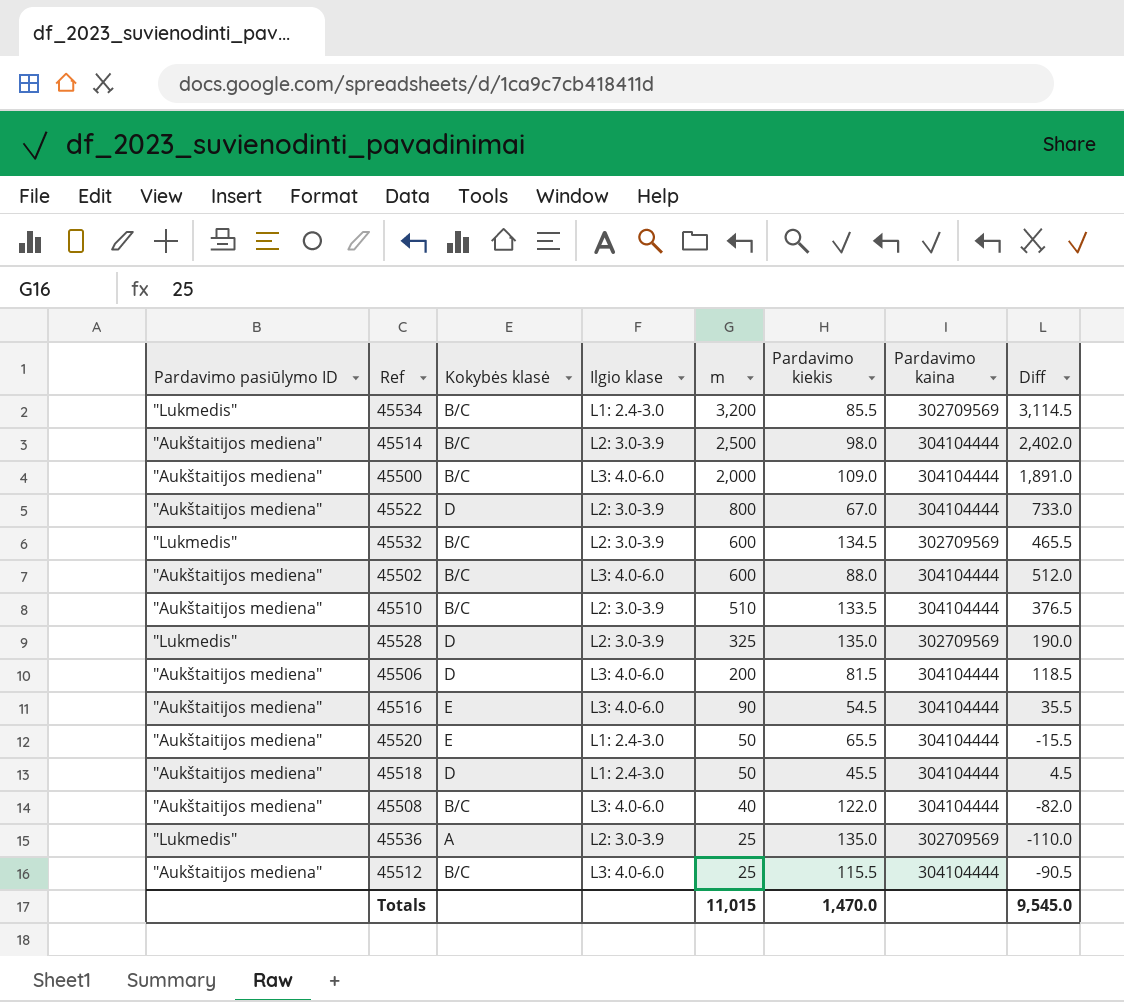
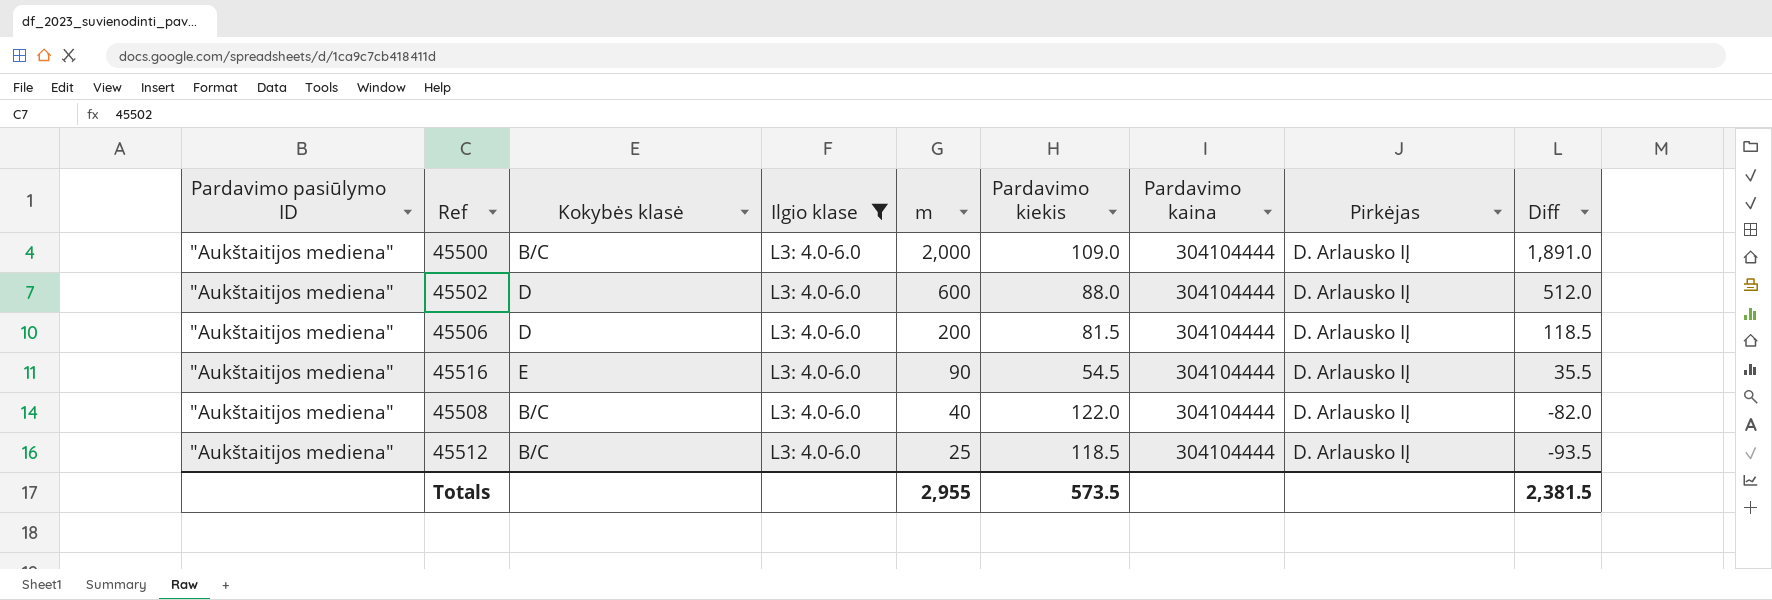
filter: none -> Ilgio klase = L3: 4.0-6.0
column Pirkėjas | position: none -> 8
45502 | Kokybės klasė: B/C -> D
45512 | Pardavimo kiekis: 115.5 -> 118.5
45512 | Diff: -90.5 -> -93.5
Totals | m: 11,015 -> 2,955
Totals | Pardavimo kiekis: 1,470.0 -> 573.5
Totals | Diff: 9,545.0 -> 2,381.5

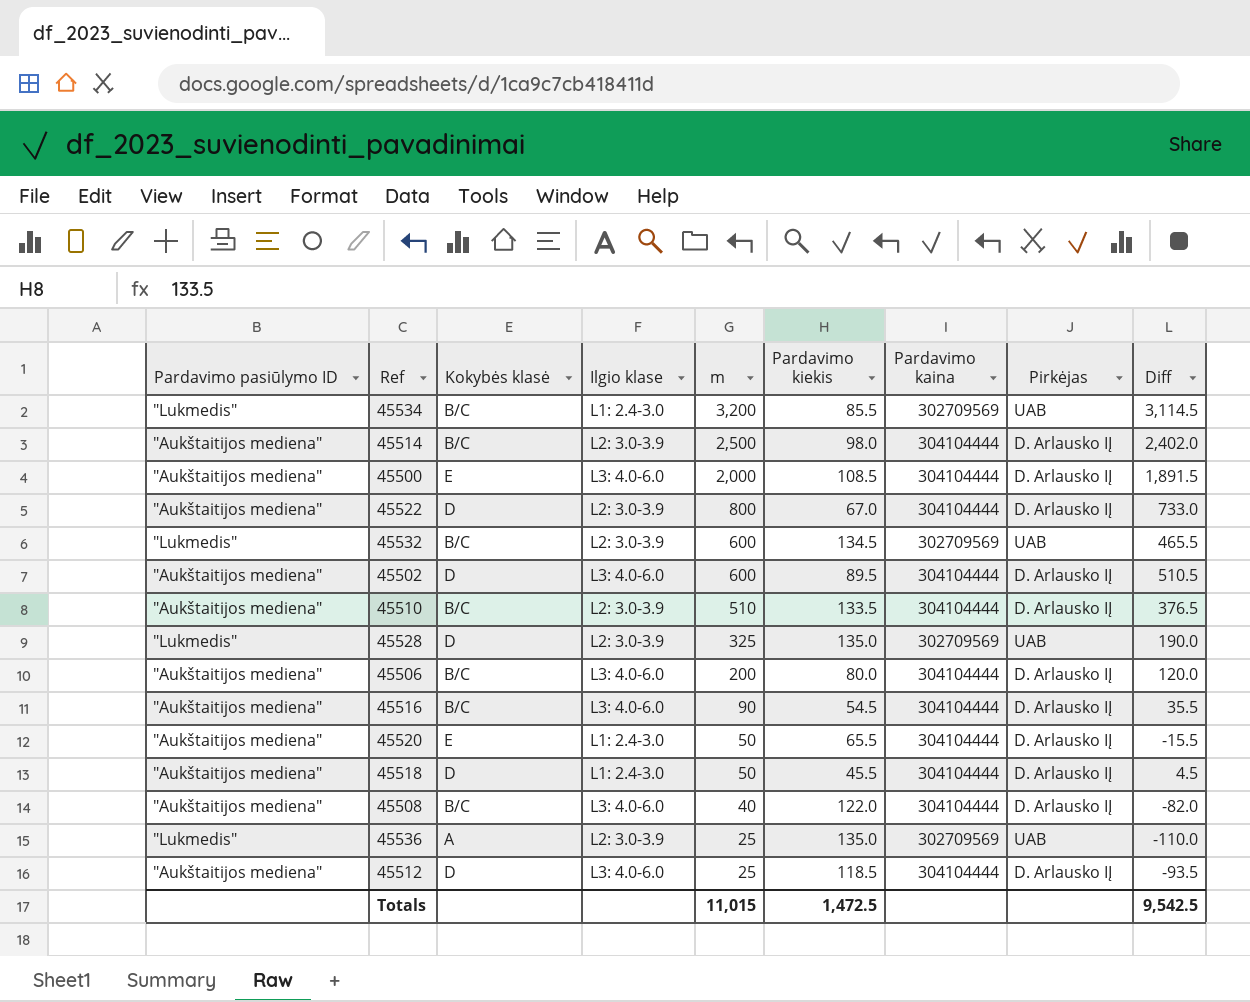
filter: Ilgio klase = L3: 4.0-6.0 -> none
45500 | Kokybės klasė: B/C -> E
45500 | Pardavimo kiekis: 109.0 -> 108.5
45500 | Diff: 1,891.0 -> 1,891.5
45502 | Pardavimo kiekis: 88.0 -> 89.5
45502 | Diff: 512.0 -> 510.5
45506 | Kokybės klasė: D -> B/C
45506 | Pardavimo kiekis: 81.5 -> 80.0
45506 | Diff: 118.5 -> 120.0
45516 | Kokybės klasė: E -> B/C
45512 | Kokybės klasė: B/C -> D
Totals | m: 2,955 -> 11,015
Totals | Pardavimo kiekis: 573.5 -> 1,472.5
Totals | Diff: 2,381.5 -> 9,542.5

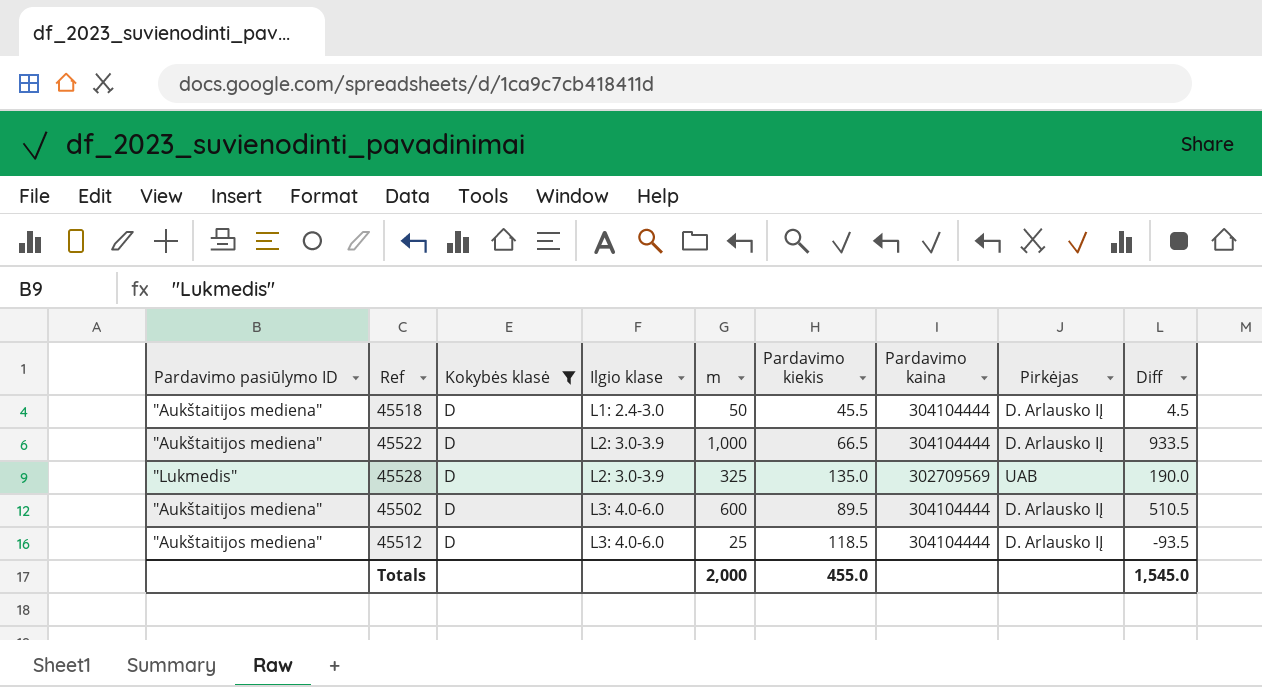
filter: none -> Kokybės klasė = D
row order: m descending -> Ilgio klase ascending
45522 | m: 800 -> 1,000
45522 | Pardavimo kiekis: 67.0 -> 66.5
45522 | Diff: 733.0 -> 933.5
Totals | m: 11,015 -> 2,000
Totals | Pardavimo kiekis: 1,472.5 -> 455.0
Totals | Diff: 9,542.5 -> 1,545.0

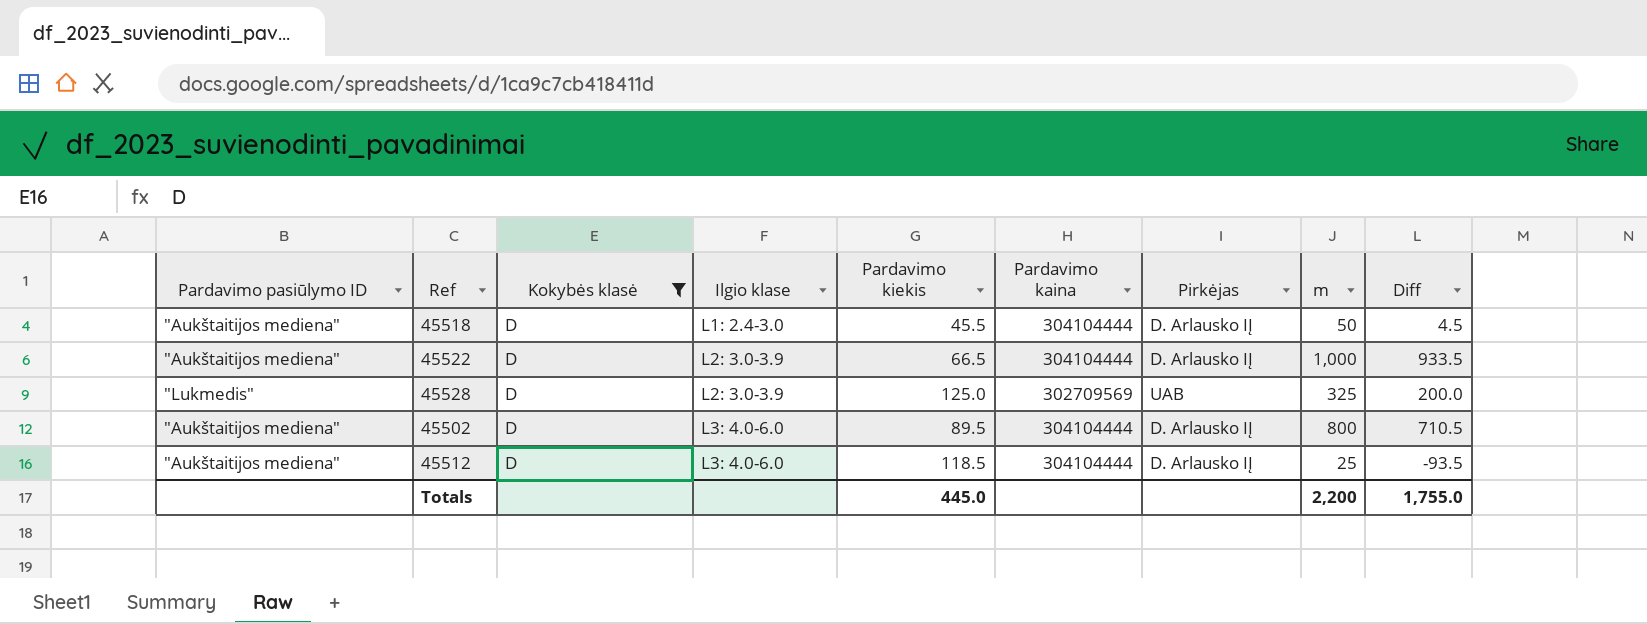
column m | position: 5 -> 8
45528 | Pardavimo kiekis: 135.0 -> 125.0
45528 | Diff: 190.0 -> 200.0
45502 | m: 600 -> 800
45502 | Diff: 510.5 -> 710.5
Totals | Pardavimo kiekis: 455.0 -> 445.0
Totals | m: 2,000 -> 2,200
Totals | Diff: 1,545.0 -> 1,755.0

